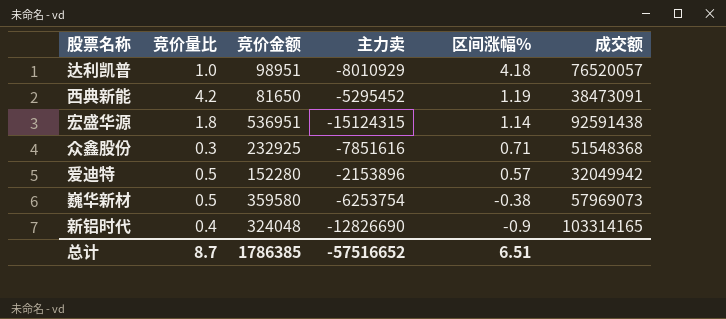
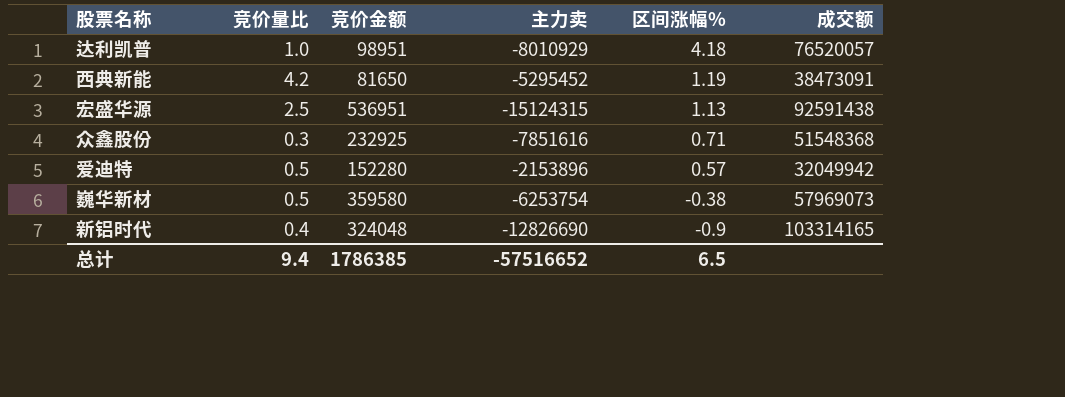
宏盛华源 | 竞价量比: 1.8 -> 2.5
宏盛华源 | 区间涨幅%: 1.14 -> 1.13
总计 | 竞价量比: 8.7 -> 9.4
总计 | 区间涨幅%: 6.51 -> 6.5

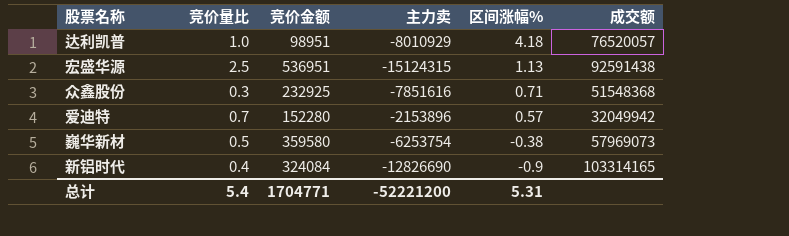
row 西典新能: 4.2 | 81650 | -5295452 | 1.19 | 38473091 -> none
爱迪特 | 竞价量比: 0.5 -> 0.7
新铝时代 | 竞价金额: 324048 -> 324084
总计 | 竞价量比: 9.4 -> 5.4
总计 | 竞价金额: 1786385 -> 1704771
总计 | 主力卖: -57516652 -> -52221200
总计 | 区间涨幅%: 6.5 -> 5.31

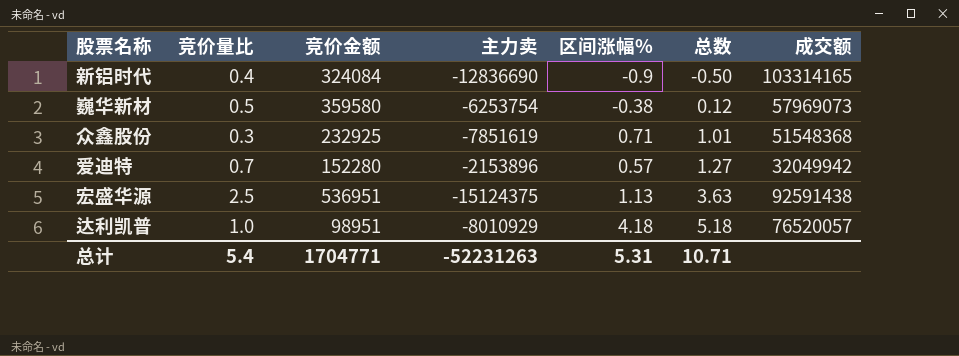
row order: 区间涨幅% descending -> 总数 ascending
column 总数 | formula: none -> [竞价量比] + [区间涨幅%]
新铝时代 | 主力卖: -12826690 -> -12836690
众鑫股份 | 主力卖: -7851616 -> -7851619
宏盛华源 | 主力卖: -15124315 -> -15124375
总计 | 主力卖: -52221200 -> -52231263

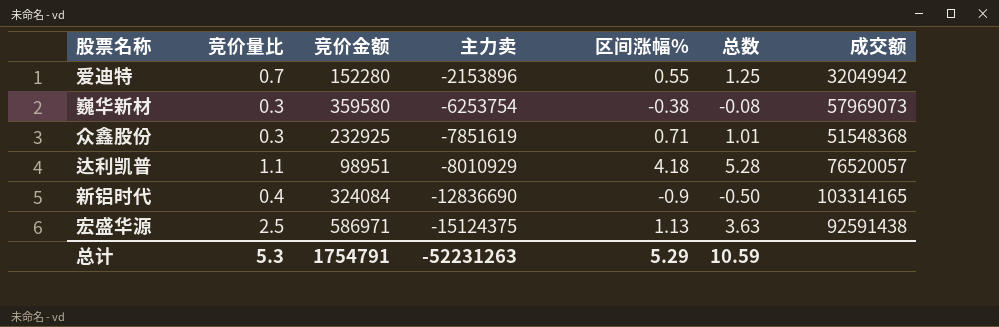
row order: 总数 ascending -> 主力卖 descending
爱迪特 | 区间涨幅%: 0.57 -> 0.55
爱迪特 | 总数: 1.27 -> 1.25
巍华新材 | 竞价量比: 0.5 -> 0.3
巍华新材 | 总数: 0.12 -> -0.08
达利凯普 | 竞价量比: 1.0 -> 1.1
达利凯普 | 总数: 5.18 -> 5.28
宏盛华源 | 竞价金额: 536951 -> 586971
总计 | 竞价量比: 5.4 -> 5.3
总计 | 竞价金额: 1704771 -> 1754791
总计 | 区间涨幅%: 5.31 -> 5.29
总计 | 总数: 10.71 -> 10.59

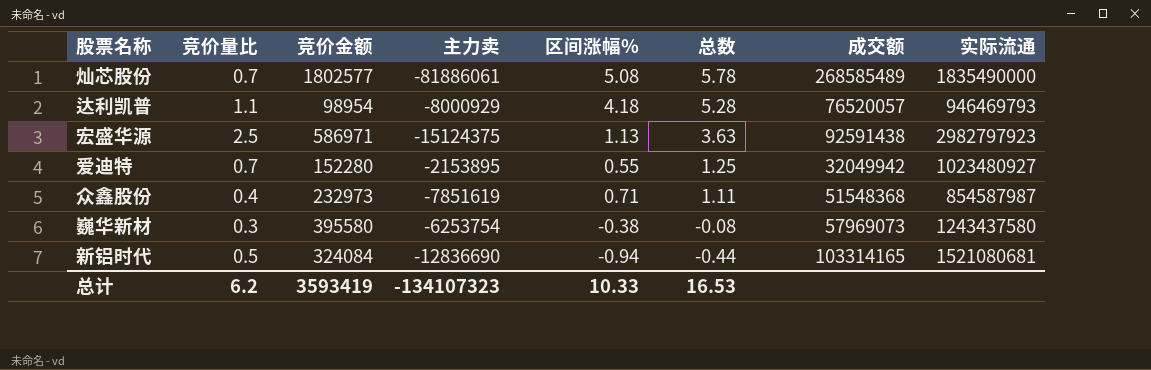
row order: 主力卖 descending -> 总数 descending
column 实际流通 | position: none -> 8
row 灿芯股份: none -> 0.7 | 1802577 | -81886061 | 5.08 | 5.78 | 268585489 | 1835490000
达利凯普 | 竞价金额: 98951 -> 98954
达利凯普 | 主力卖: -8010929 -> -8000929
爱迪特 | 主力卖: -2153896 -> -2153895
众鑫股份 | 竞价量比: 0.3 -> 0.4
众鑫股份 | 竞价金额: 232925 -> 232973
众鑫股份 | 总数: 1.01 -> 1.11
巍华新材 | 竞价金额: 359580 -> 395580
新铝时代 | 竞价量比: 0.4 -> 0.5
新铝时代 | 区间涨幅%: -0.9 -> -0.94
新铝时代 | 总数: -0.50 -> -0.44
总计 | 竞价量比: 5.3 -> 6.2
总计 | 竞价金额: 1754791 -> 3593419
总计 | 主力卖: -52231263 -> -134107323
总计 | 区间涨幅%: 5.29 -> 10.33
总计 | 总数: 10.59 -> 16.53

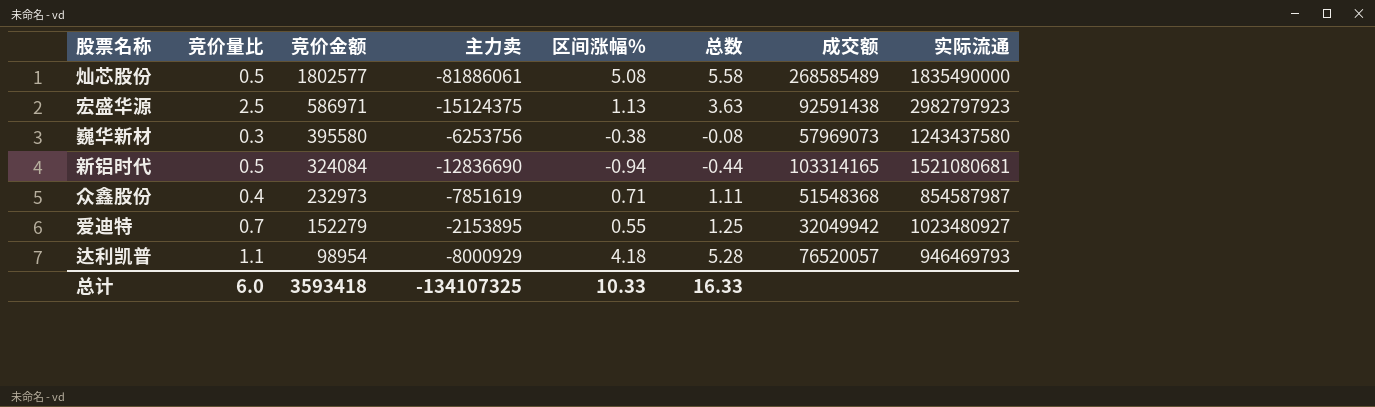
row order: 总数 descending -> 竞价金额 descending
灿芯股份 | 竞价量比: 0.7 -> 0.5
灿芯股份 | 总数: 5.78 -> 5.58
巍华新材 | 主力卖: -6253754 -> -6253756
爱迪特 | 竞价金额: 152280 -> 152279
总计 | 竞价量比: 6.2 -> 6.0
总计 | 竞价金额: 3593419 -> 3593418
总计 | 主力卖: -134107323 -> -134107325
总计 | 总数: 16.53 -> 16.33

